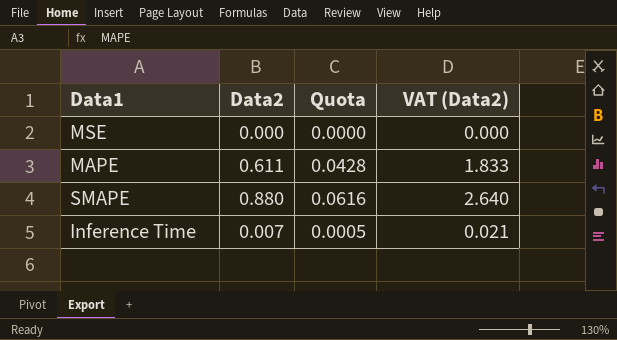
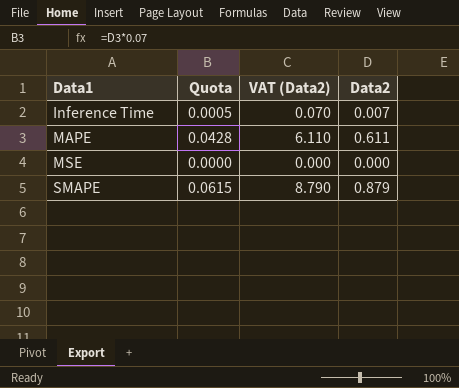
row order: none -> Data1 ascending
column VAT (Data2) | formula: [Data2] * 3 -> [Data2] * 10
column Data2 | position: 2 -> 4
SMAPE | Quota: 0.0616 -> 0.0615
SMAPE | Data2: 0.880 -> 0.879

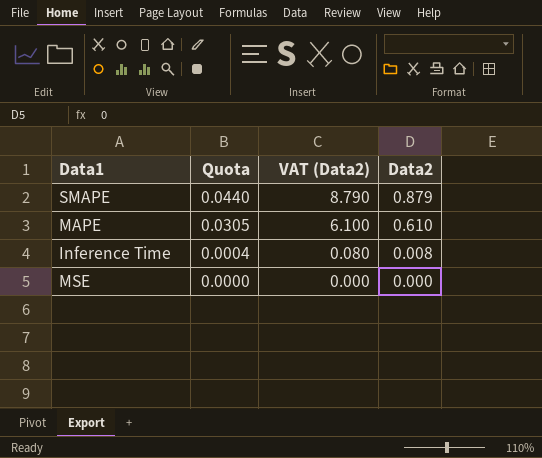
row order: Data1 ascending -> Quota descending
column Quota | formula: [Data2] * 0.07 -> [Data2] * 0.05
MAPE | VAT (Data2): 6.110 -> 6.100
MAPE | Data2: 0.611 -> 0.610
Inference Time | VAT (Data2): 0.070 -> 0.080
Inference Time | Data2: 0.007 -> 0.008

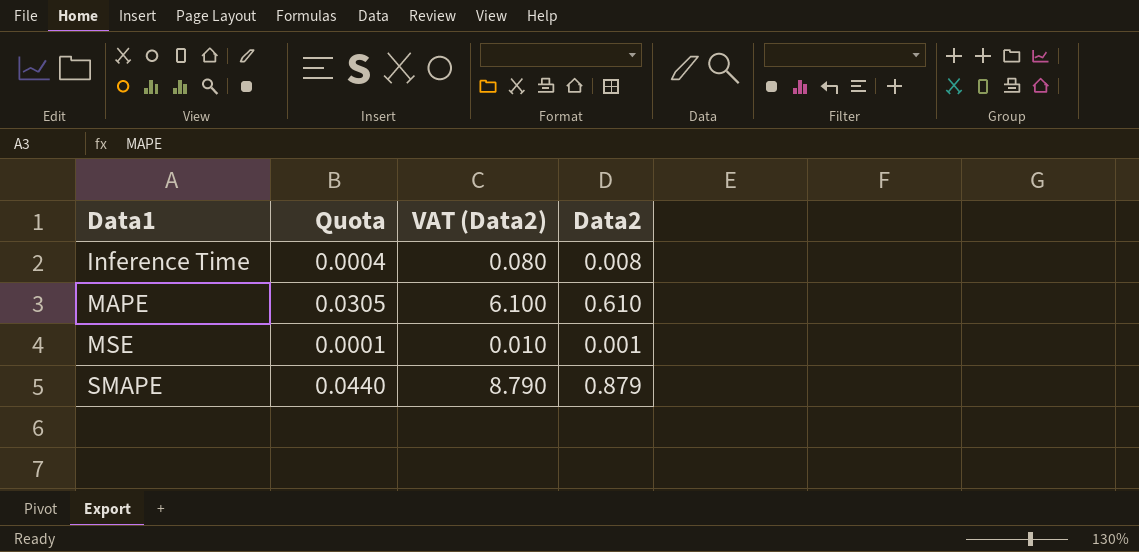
row order: Quota descending -> Data1 ascending
MSE | Quota: 0.0000 -> 0.0001
MSE | VAT (Data2): 0.000 -> 0.010
MSE | Data2: 0.000 -> 0.001

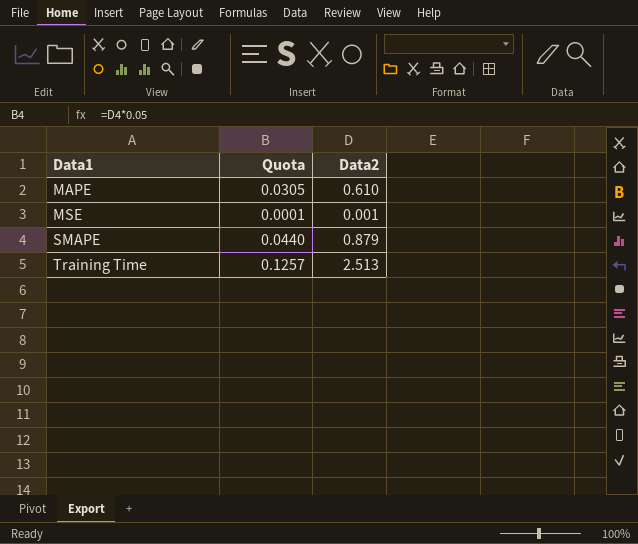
column VAT (Data2) | formula: [Data2] * 10 -> none
row Inference Time: 0.0004 | 0.080 | 0.008 -> none
row Training Time: none -> 0.1257 | 2.513

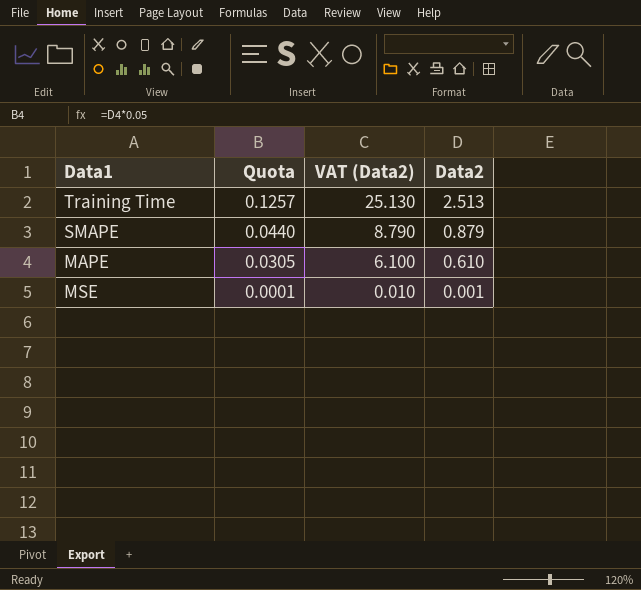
row order: Data1 ascending -> Quota descending
column VAT (Data2) | formula: none -> [Data2] * 10

